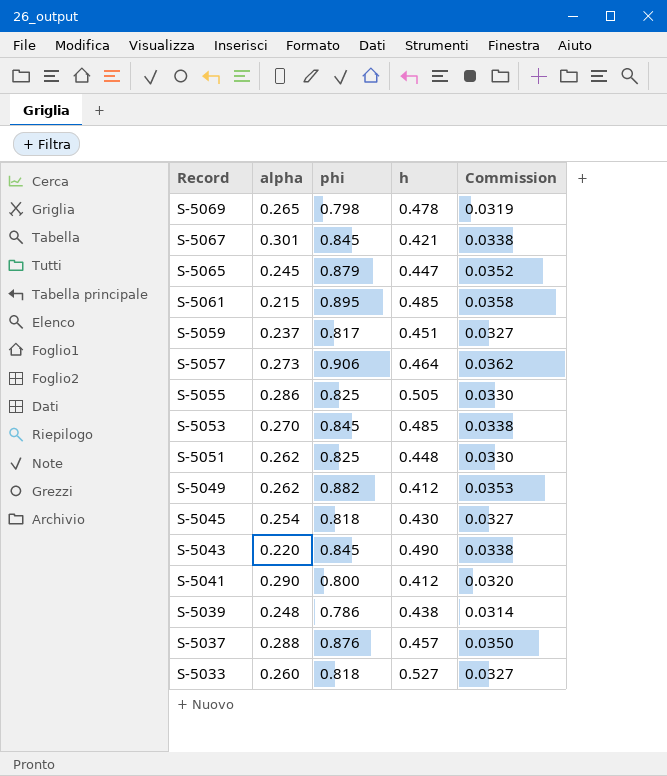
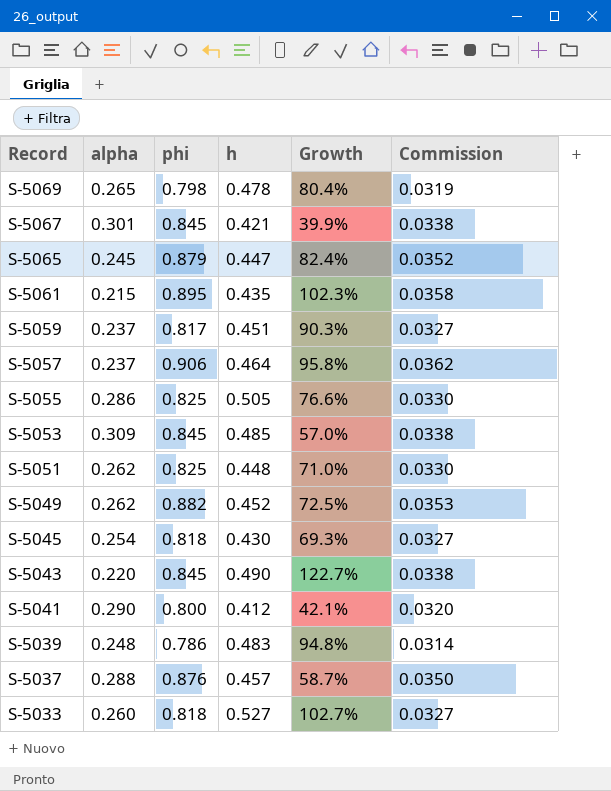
column Growth | formula: none -> ([h] - [alpha]) / [alpha]
S-5061 | h: 0.485 -> 0.435
S-5057 | alpha: 0.273 -> 0.237
S-5053 | alpha: 0.270 -> 0.309
S-5049 | h: 0.412 -> 0.452
S-5039 | h: 0.438 -> 0.483

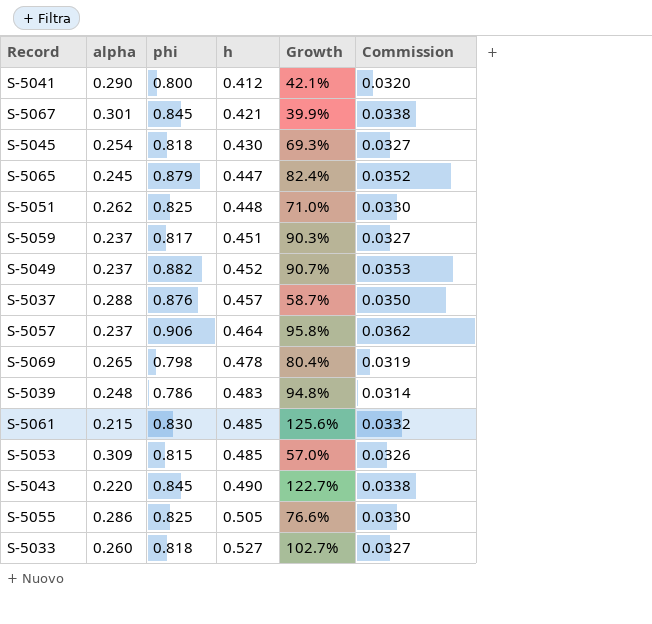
row order: Record descending -> h ascending
S-5049 | alpha: 0.262 -> 0.237
S-5049 | Growth: 72.5% -> 90.7%
S-5061 | phi: 0.895 -> 0.830
S-5061 | h: 0.435 -> 0.485
S-5061 | Growth: 102.3% -> 125.6%
S-5061 | Commission: 0.0358 -> 0.0332
S-5053 | phi: 0.845 -> 0.815
S-5053 | Commission: 0.0338 -> 0.0326

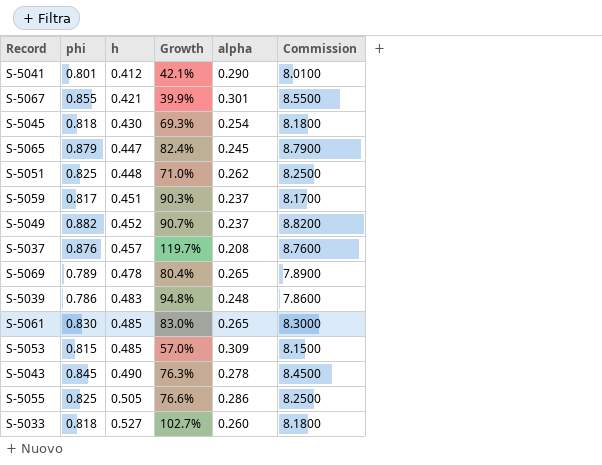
column alpha | position: 2 -> 5
column Commission | formula: [phi] * 0.04 -> [phi] * 10
row S-5057: 0.237 | 0.906 | 0.464 | 95.8% | 0.0362 -> none
S-5041 | phi: 0.800 -> 0.801
S-5067 | phi: 0.845 -> 0.855
S-5037 | Growth: 58.7% -> 119.7%
S-5037 | alpha: 0.288 -> 0.208
S-5069 | phi: 0.798 -> 0.789
S-5061 | Growth: 125.6% -> 83.0%
S-5061 | alpha: 0.215 -> 0.265
S-5043 | Growth: 122.7% -> 76.3%
S-5043 | alpha: 0.220 -> 0.278

